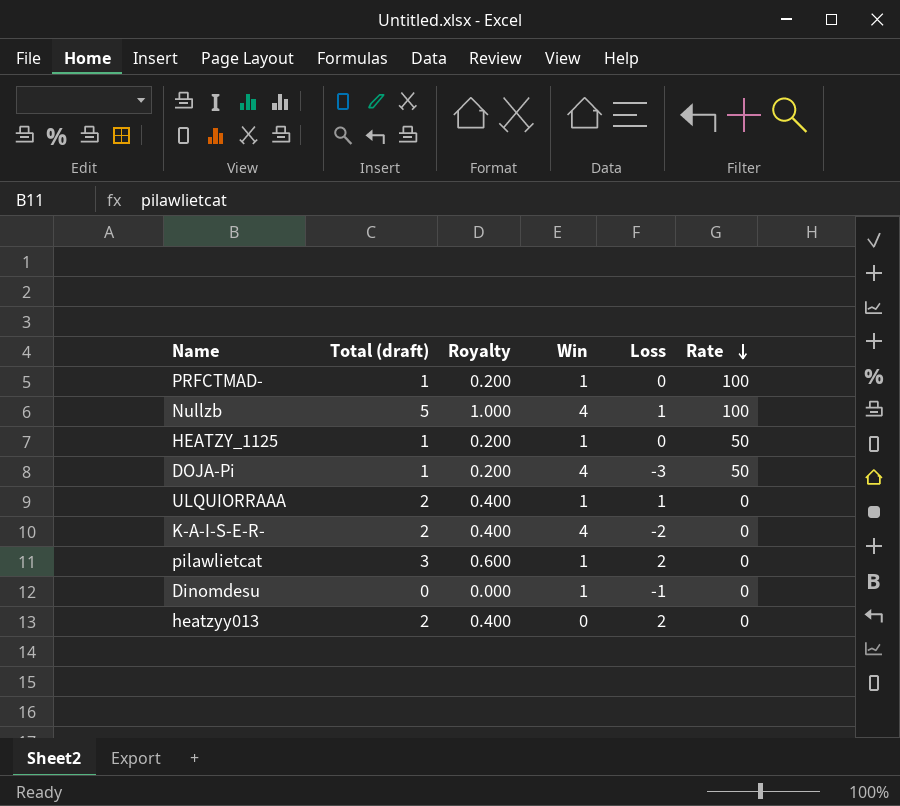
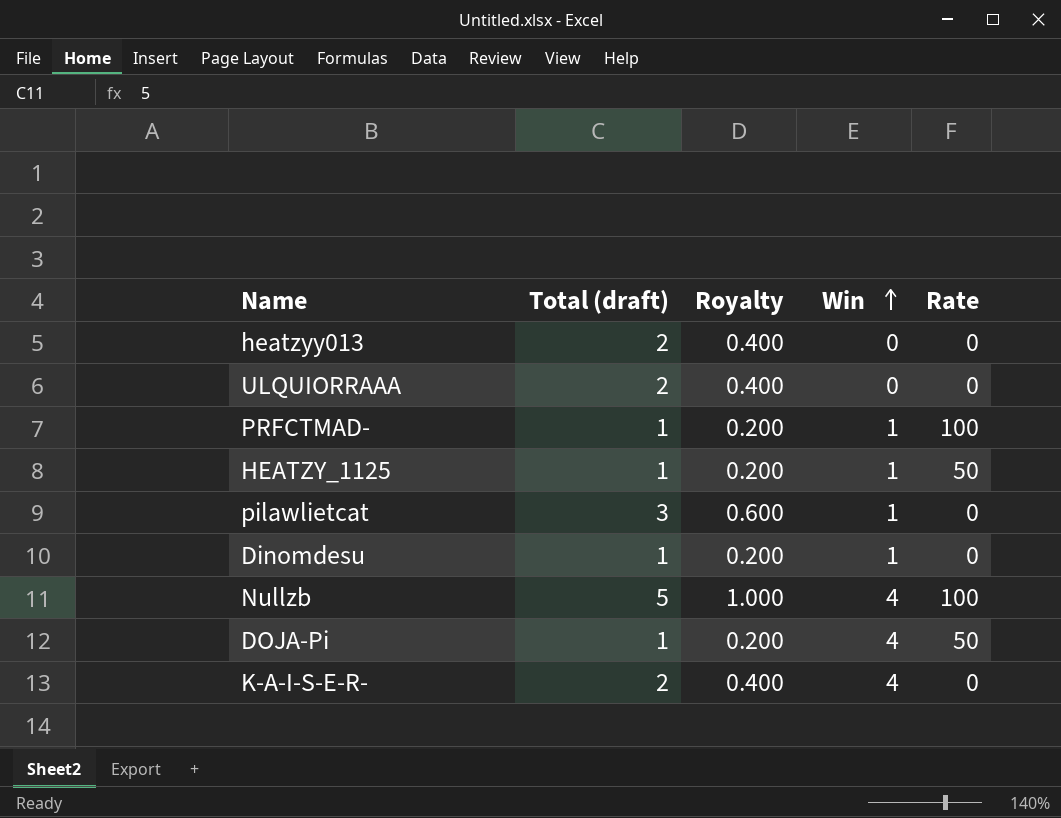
row order: Rate descending -> Win ascending
column Loss | formula: [Total (draft)] - [Win] -> none
ULQUIORRAAA | Win: 1 -> 0
Dinomdesu | Total (draft): 0 -> 1
Dinomdesu | Royalty: 0.000 -> 0.200

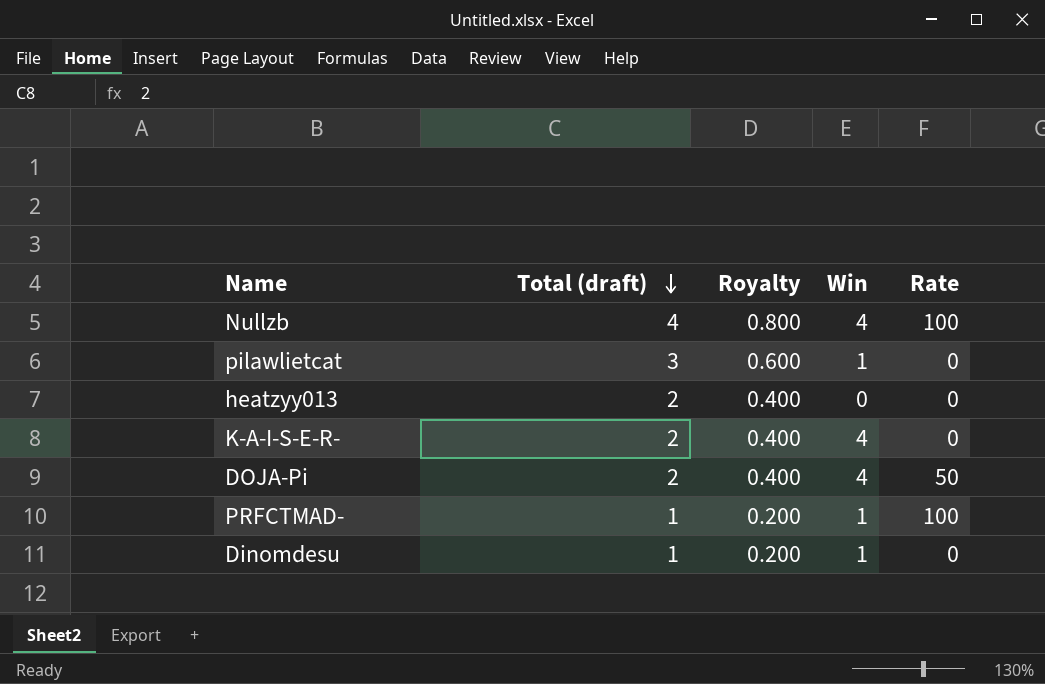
row order: Win ascending -> Total (draft) descending
row ULQUIORRAAA: 2 | 0.400 | 0 | 0 -> none
row HEATZY_1125: 1 | 0.200 | 1 | 50 -> none
Nullzb | Total (draft): 5 -> 4
Nullzb | Royalty: 1.000 -> 0.800
DOJA-Pi | Total (draft): 1 -> 2
DOJA-Pi | Royalty: 0.200 -> 0.400

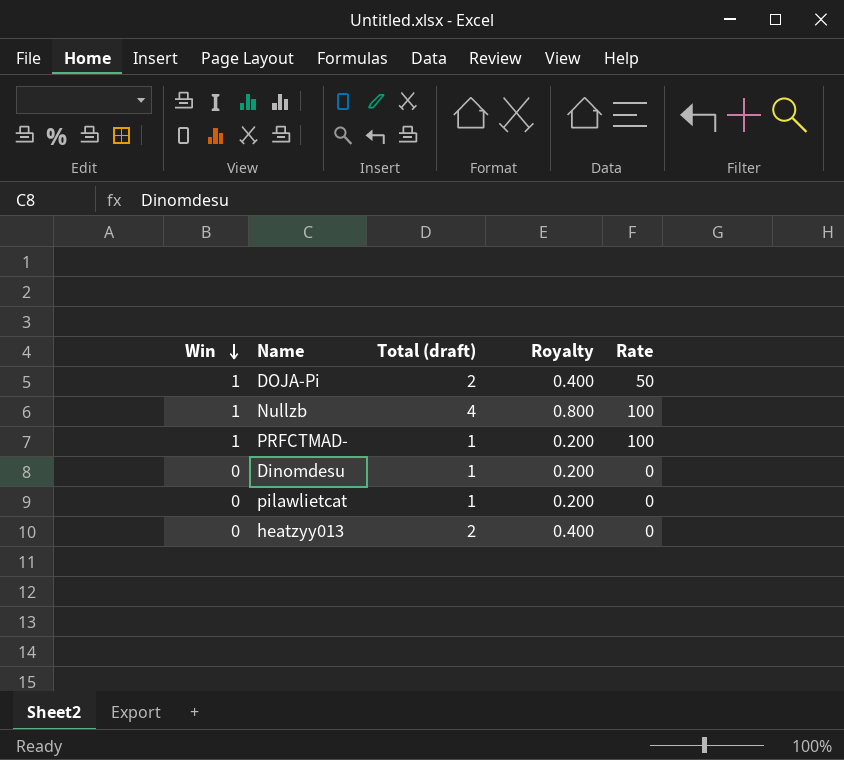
row order: Total (draft) descending -> Win descending
column Win | position: 4 -> 1
row K-A-I-S-E-R-: 2 | 0.400 | 4 | 0 -> none
DOJA-Pi | Win: 4 -> 1
Nullzb | Win: 4 -> 1
Dinomdesu | Win: 1 -> 0
pilawlietcat | Win: 1 -> 0
pilawlietcat | Total (draft): 3 -> 1
pilawlietcat | Royalty: 0.600 -> 0.200

